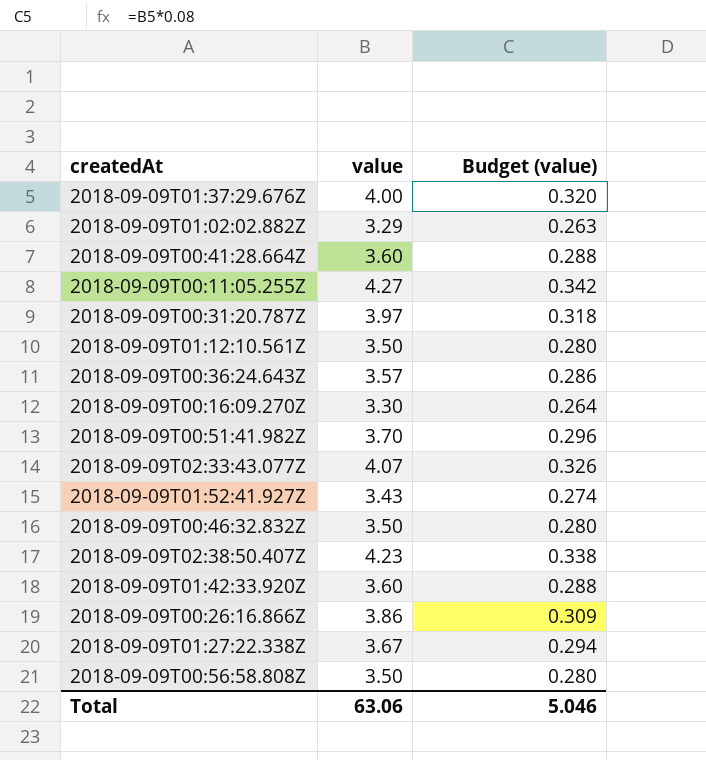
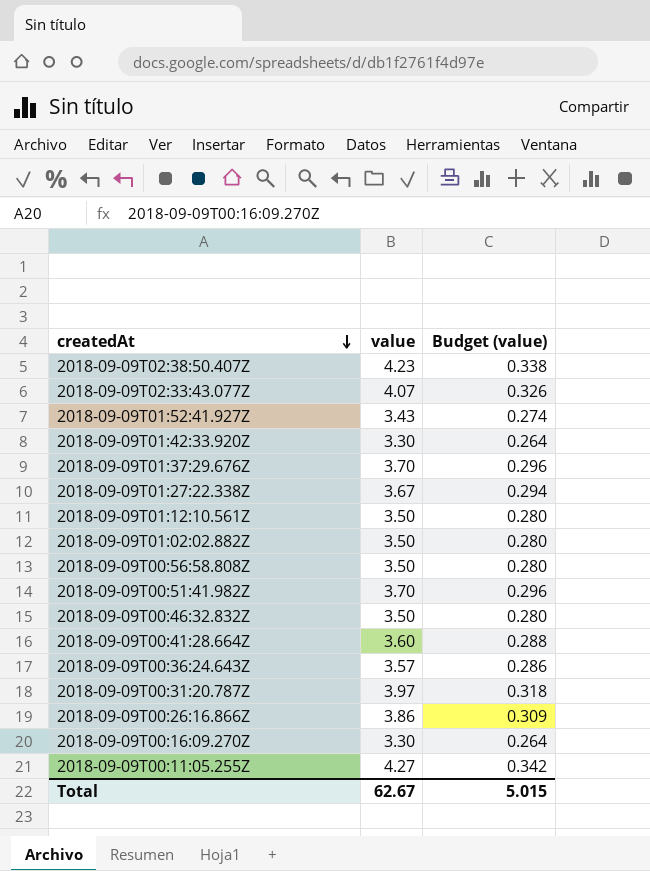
row order: none -> createdAt descending
2018-09-09T01:42:33.920Z | value: 3.60 -> 3.30
2018-09-09T01:42:33.920Z | Budget (value): 0.288 -> 0.264
2018-09-09T01:37:29.676Z | value: 4.00 -> 3.70
2018-09-09T01:37:29.676Z | Budget (value): 0.320 -> 0.296
2018-09-09T01:02:02.882Z | value: 3.29 -> 3.50
2018-09-09T01:02:02.882Z | Budget (value): 0.263 -> 0.280
Total | value: 63.06 -> 62.67
Total | Budget (value): 5.046 -> 5.015

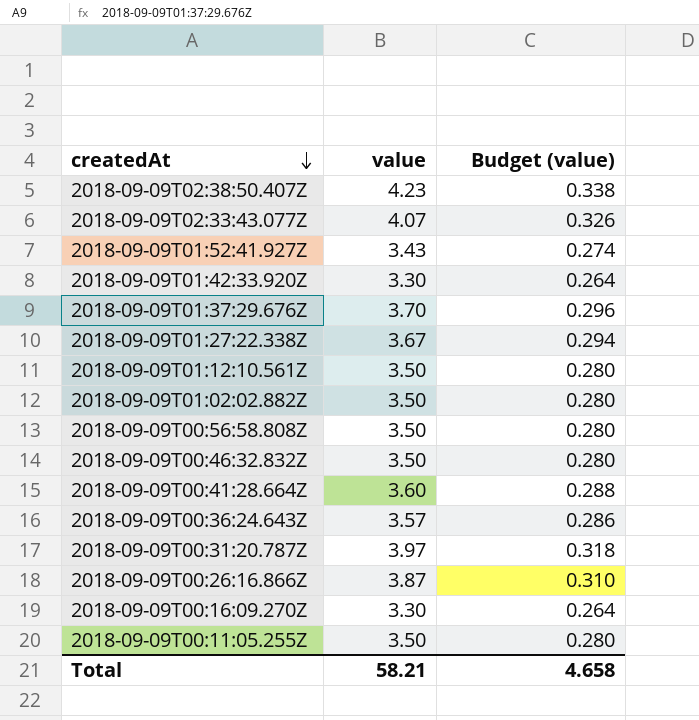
row 2018-09-09T00:51:41.982Z: 3.70 | 0.296 -> none
2018-09-09T00:26:16.866Z | value: 3.86 -> 3.87
2018-09-09T00:26:16.866Z | Budget (value): 0.309 -> 0.310
2018-09-09T00:11:05.255Z | value: 4.27 -> 3.50
2018-09-09T00:11:05.255Z | Budget (value): 0.342 -> 0.280
Total | value: 62.67 -> 58.21
Total | Budget (value): 5.015 -> 4.658

